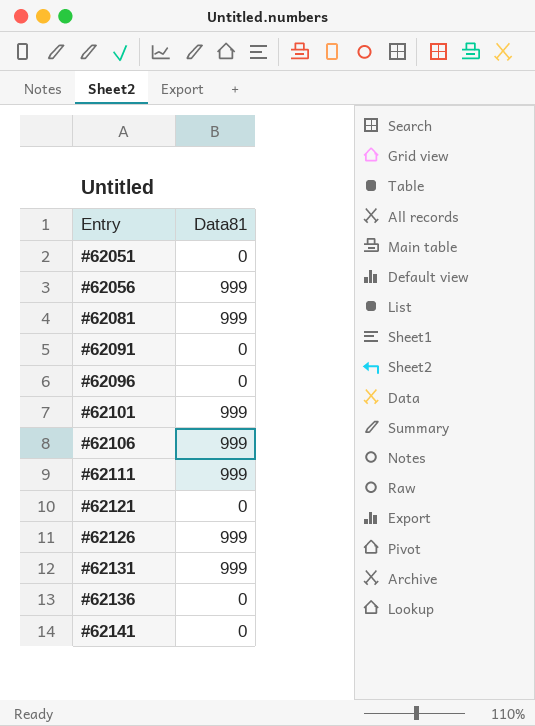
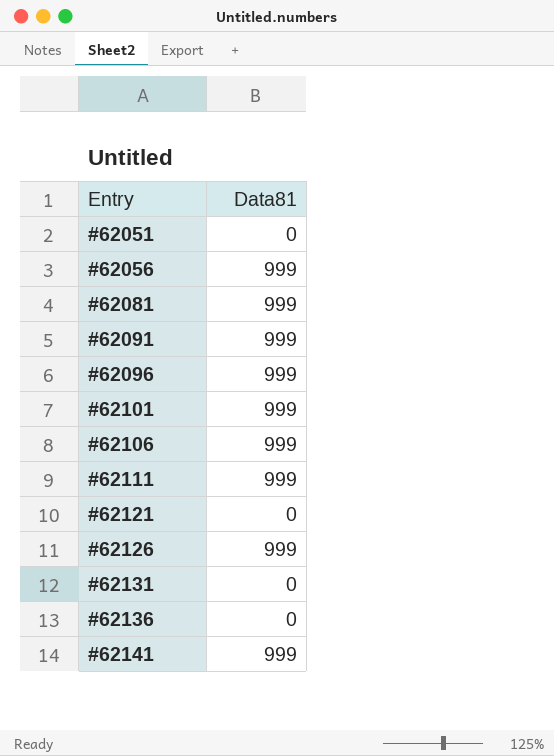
#62091 | Data81: 0 -> 999
#62096 | Data81: 0 -> 999
#62131 | Data81: 999 -> 0
#62141 | Data81: 0 -> 999

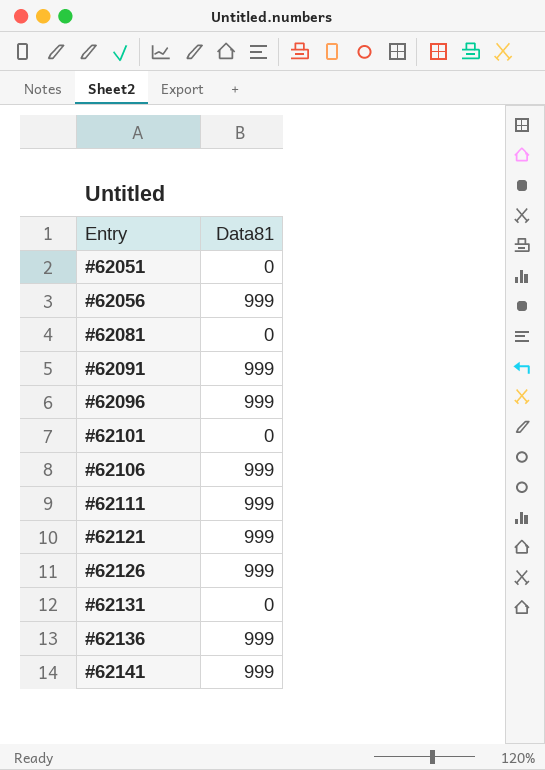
#62081 | Data81: 999 -> 0
#62101 | Data81: 999 -> 0
#62121 | Data81: 0 -> 999
#62136 | Data81: 0 -> 999

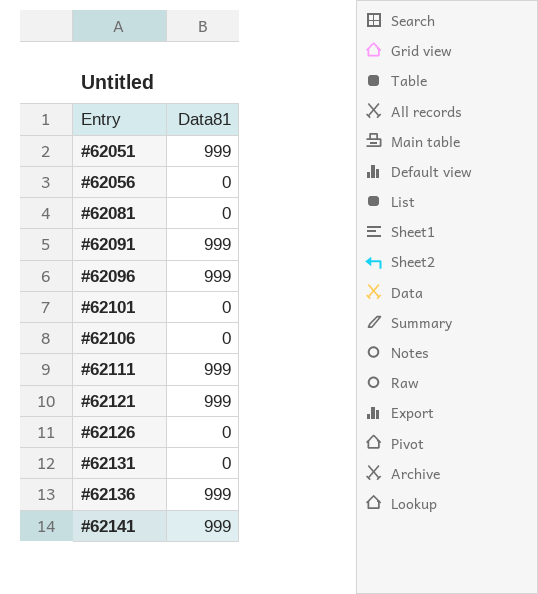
#62051 | Data81: 0 -> 999
#62056 | Data81: 999 -> 0
#62106 | Data81: 999 -> 0
#62126 | Data81: 999 -> 0

